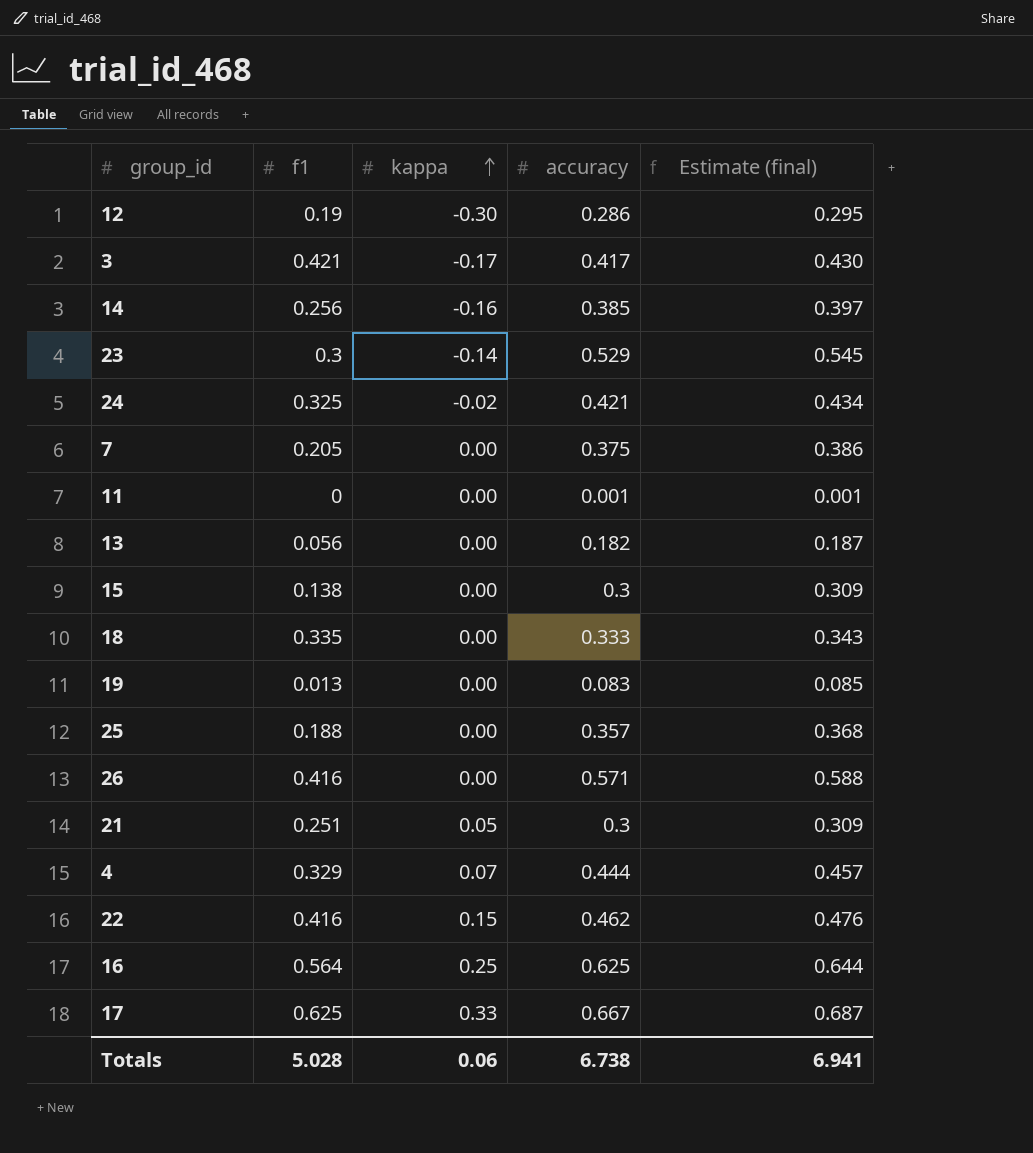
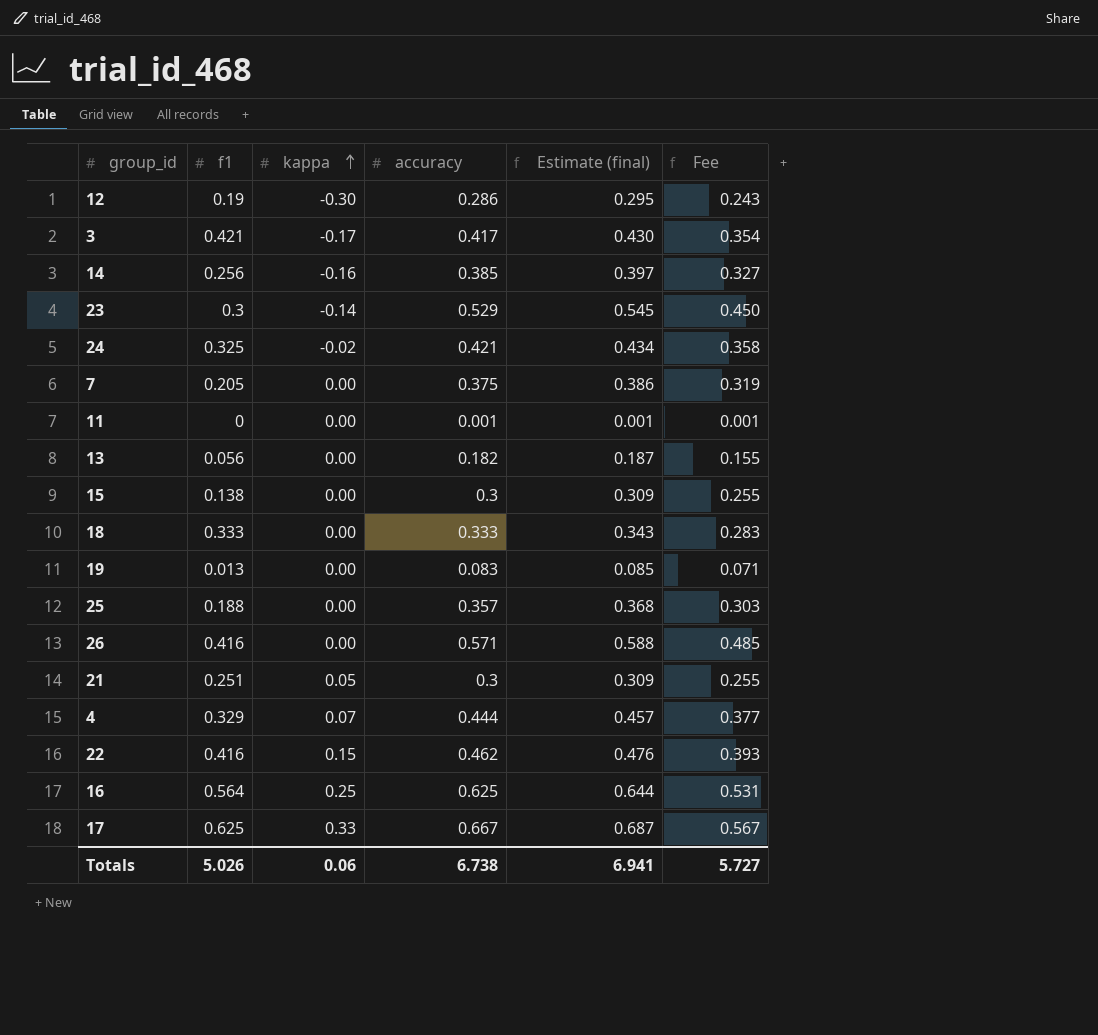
column Fee | formula: none -> [accuracy] * 0.85
18 | f1: 0.335 -> 0.333
Totals | f1: 5.028 -> 5.026

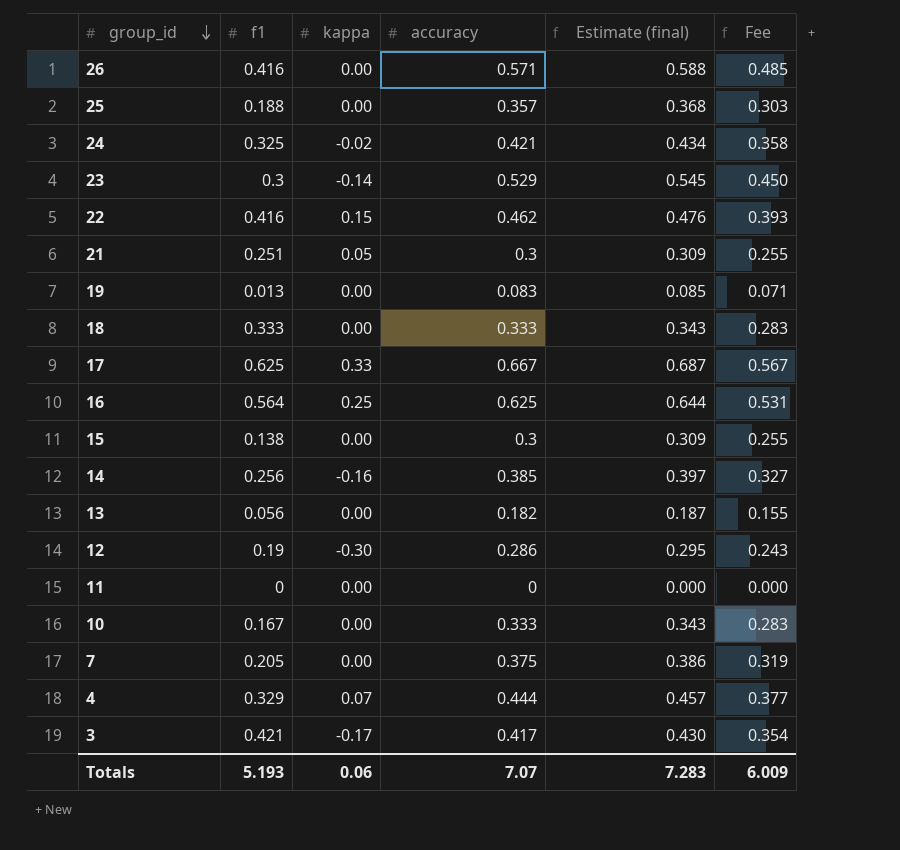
row order: kappa ascending -> group_id descending
11 | accuracy: 0.001 -> 0
11 | Estimate (final): 0.001 -> 0.000
11 | Fee: 0.001 -> 0.000
row 10: none -> 0.167 | 0.00 | 0.333 | 0.343 | 0.283
Totals | f1: 5.026 -> 5.193
Totals | accuracy: 6.738 -> 7.07
Totals | Estimate (final): 6.941 -> 7.283
Totals | Fee: 5.727 -> 6.009

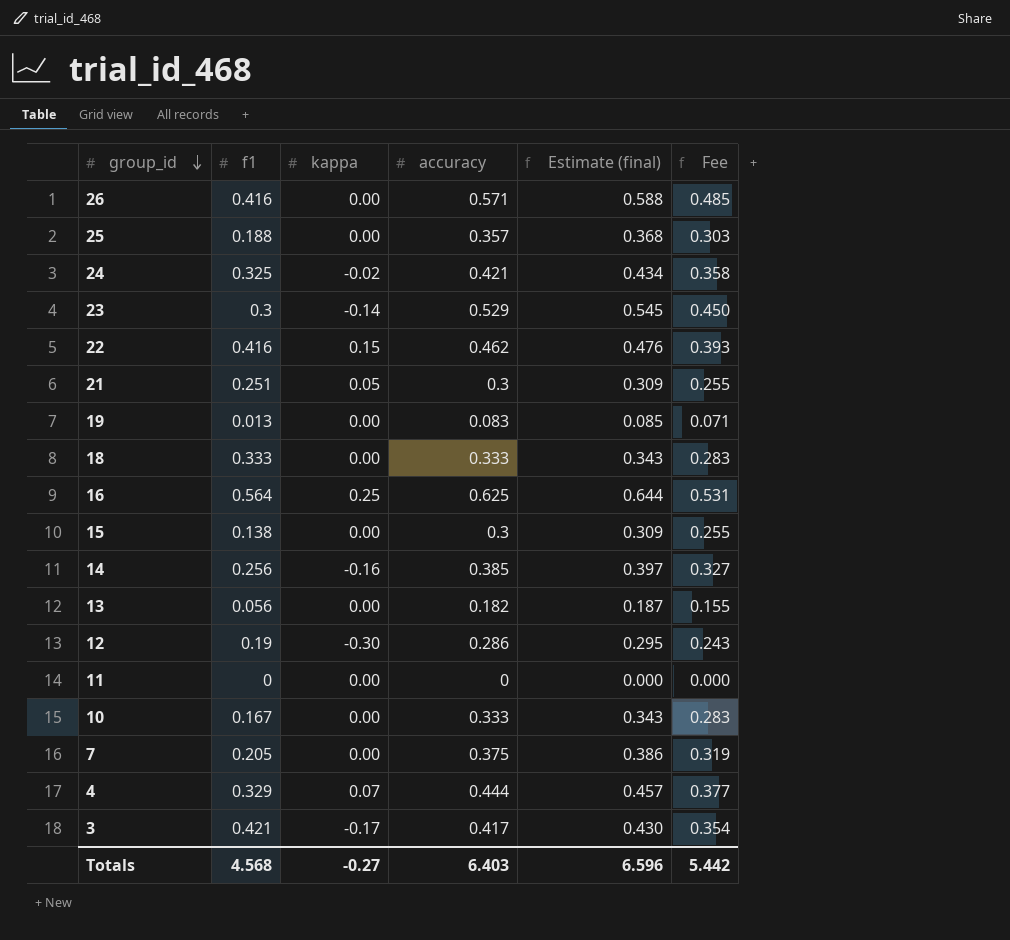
row 17: 0.625 | 0.33 | 0.667 | 0.687 | 0.567 -> none
Totals | f1: 5.193 -> 4.568
Totals | kappa: 0.06 -> -0.27
Totals | accuracy: 7.07 -> 6.403
Totals | Estimate (final): 7.283 -> 6.596
Totals | Fee: 6.009 -> 5.442

